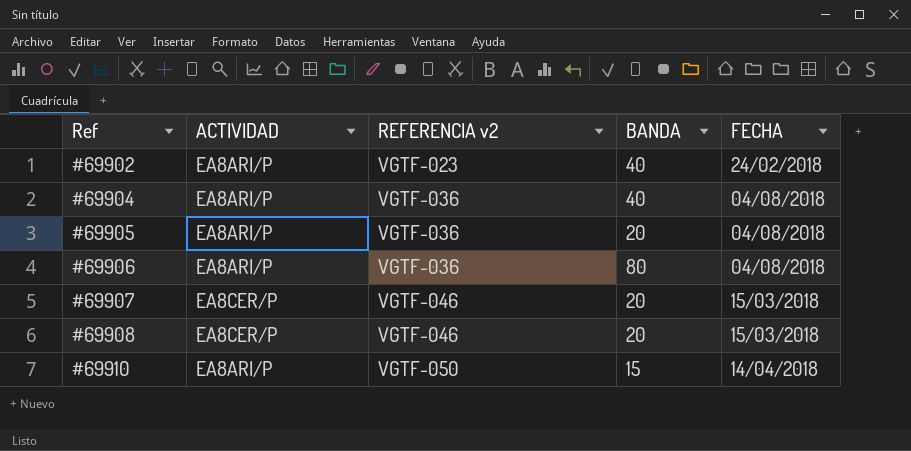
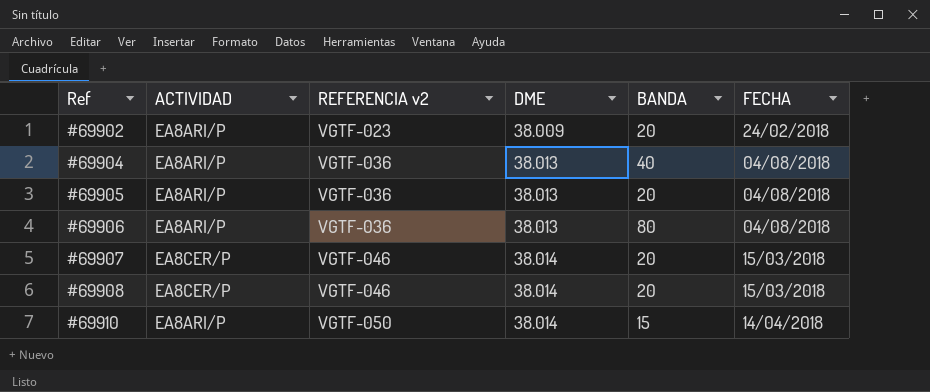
column DME | position: none -> 4
#69902 | BANDA: 40 -> 20

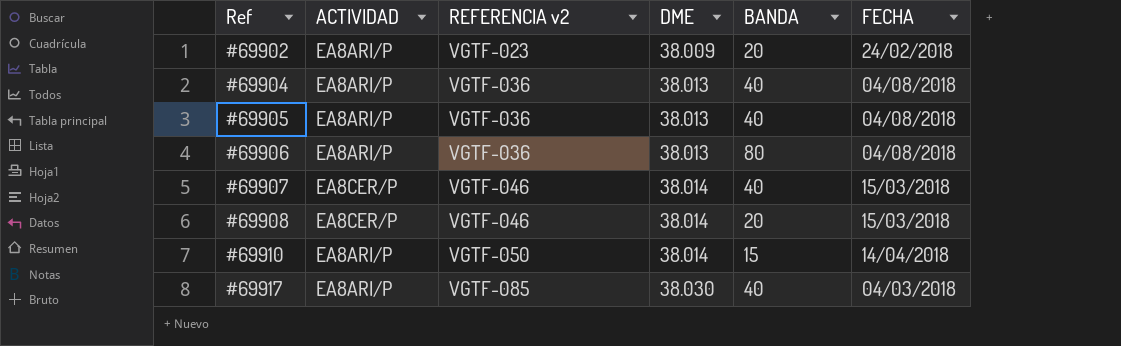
#69905 | BANDA: 20 -> 40
#69907 | BANDA: 20 -> 40
row #69917: none -> EA8ARI/P | VGTF-085 | 38.030 | 40 | 04/03/2018

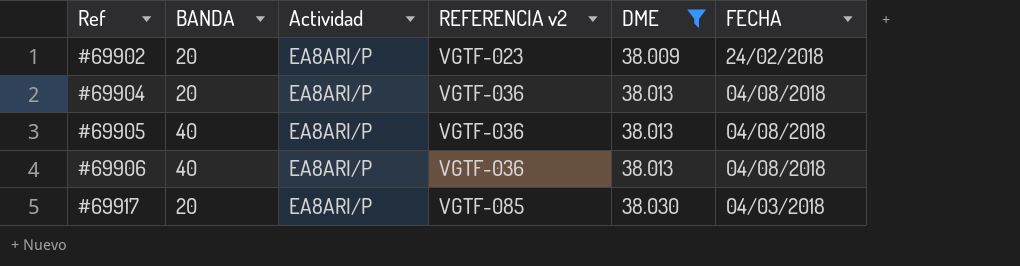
filter: none -> DME != 38.014
column BANDA | position: 5 -> 2
column name: ACTIVIDAD -> Actividad
#69904 | BANDA: 40 -> 20
#69906 | BANDA: 80 -> 40
#69917 | BANDA: 40 -> 20

